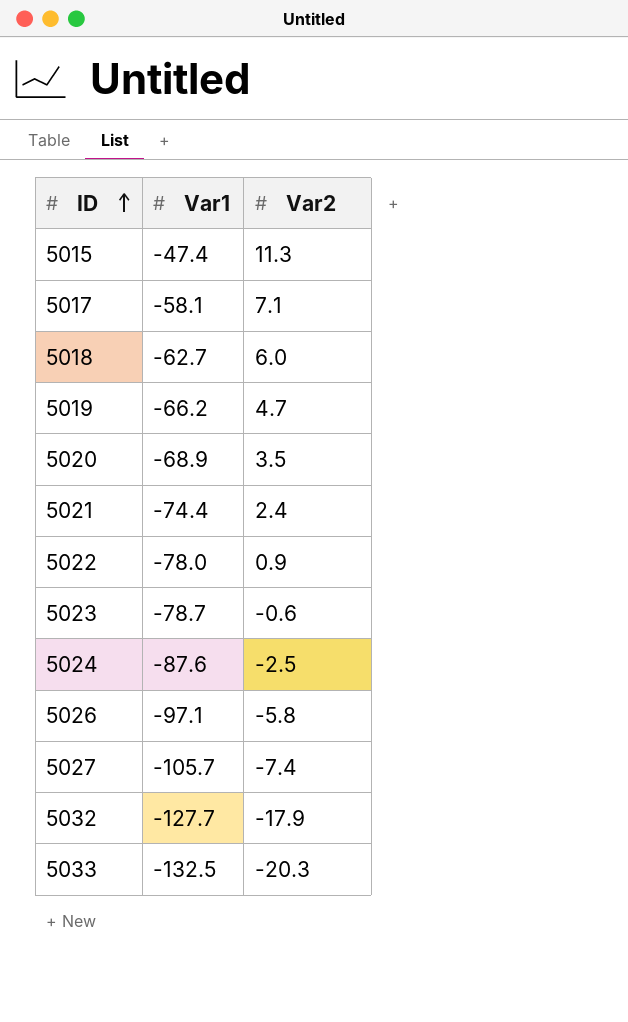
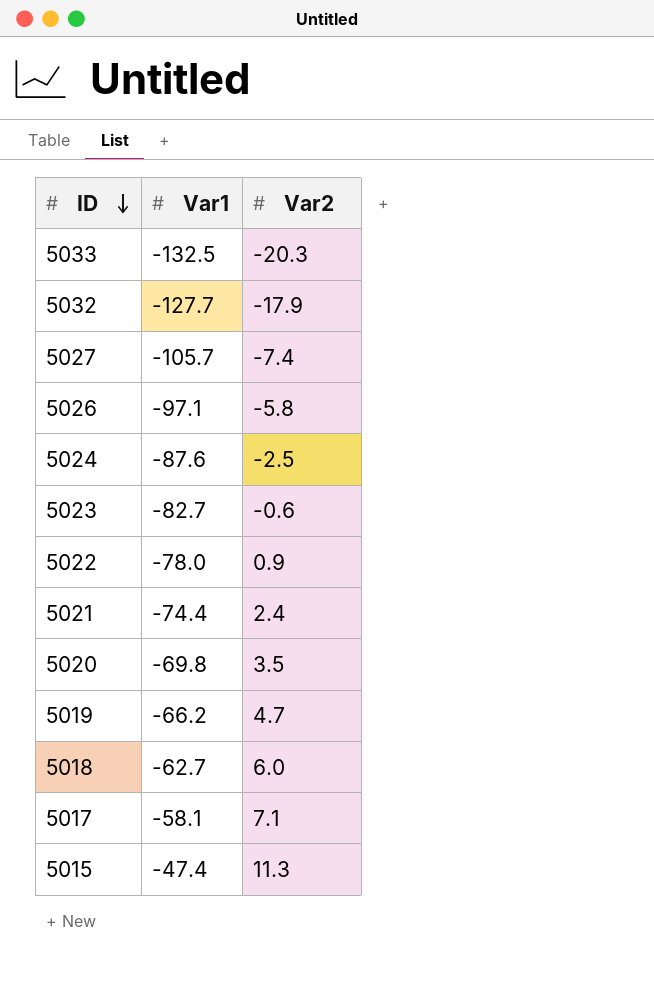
row order: ID ascending -> ID descending
5023 | Var1: -78.7 -> -82.7
5020 | Var1: -68.9 -> -69.8

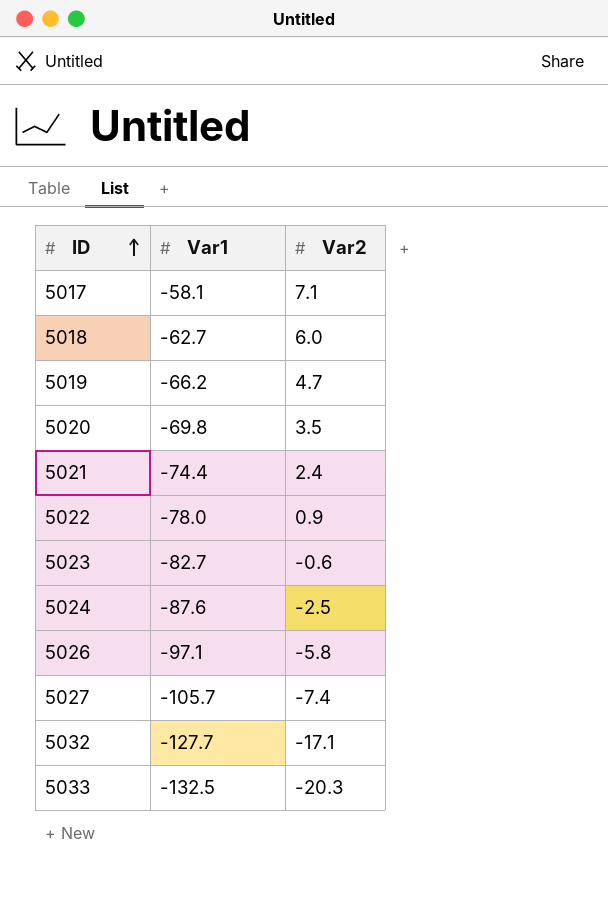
row order: ID descending -> ID ascending
row 5015: -47.4 | 11.3 -> none
5032 | Var2: -17.9 -> -17.1

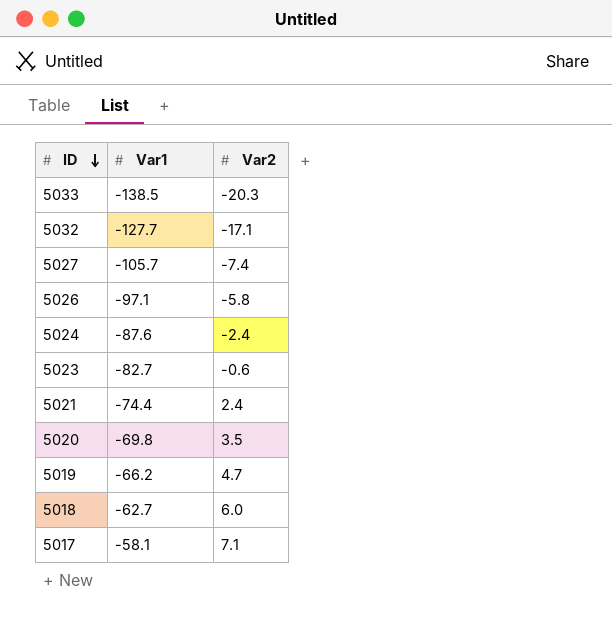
row order: ID ascending -> ID descending
row 5022: -78.0 | 0.9 -> none
5033 | Var1: -132.5 -> -138.5
5024 | Var2: -2.5 -> -2.4

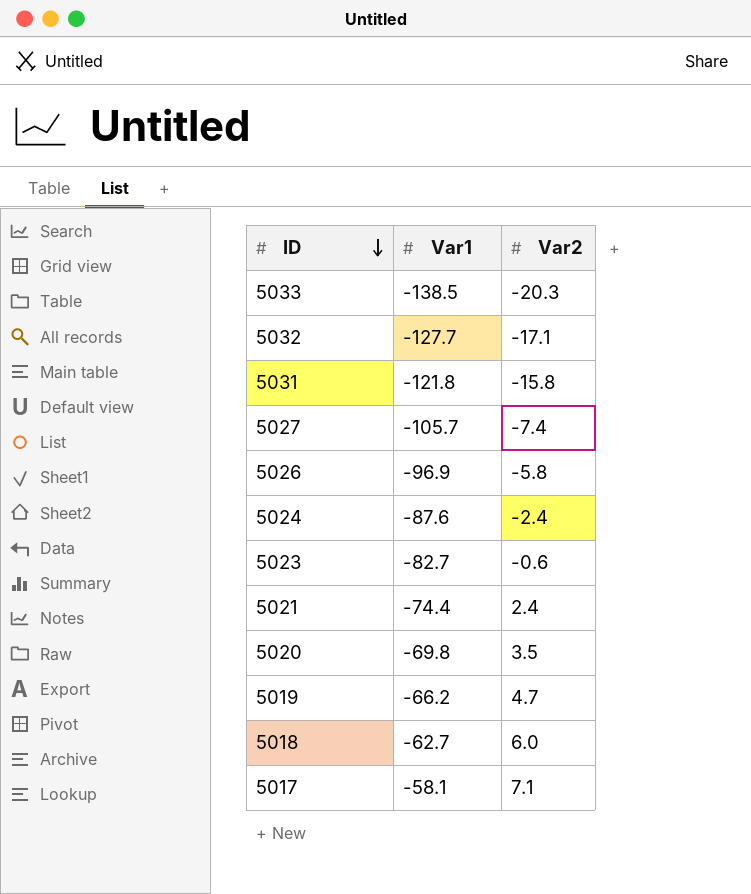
row 5031: none -> -121.8 | -15.8
5026 | Var1: -97.1 -> -96.9

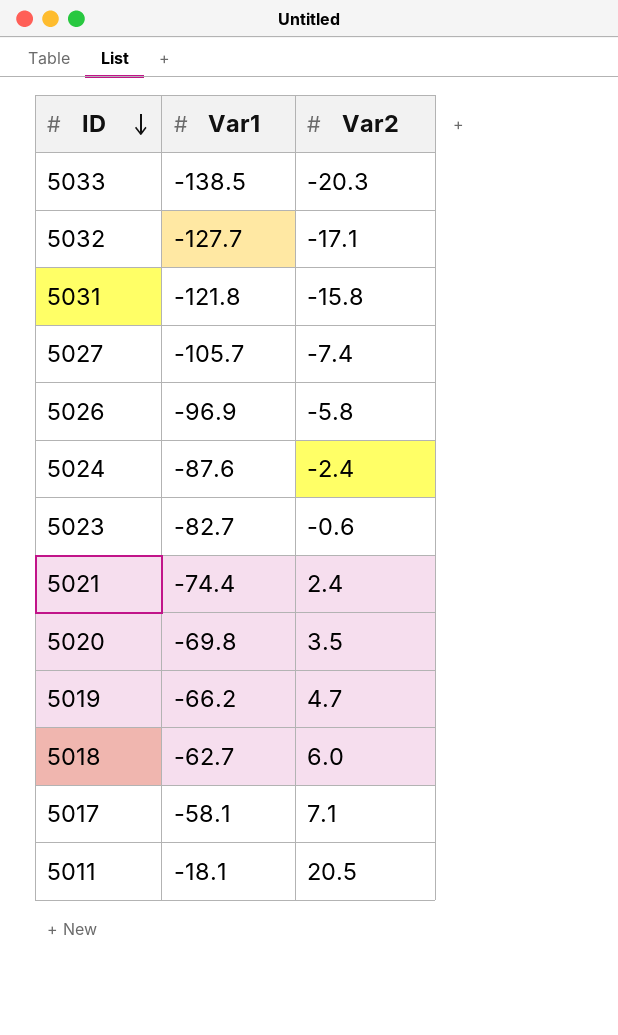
row 5011: none -> -18.1 | 20.5

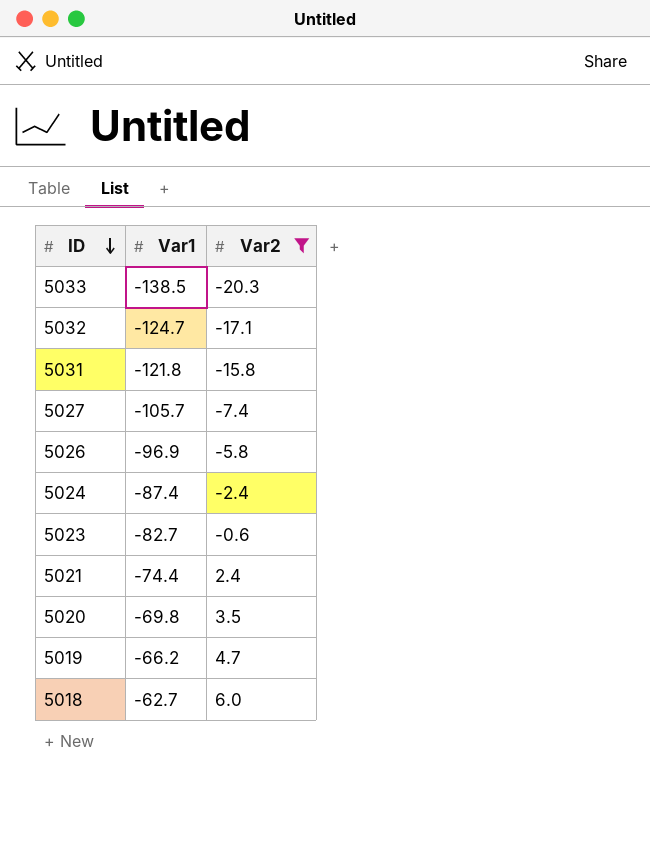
filter: none -> Var2 <= 6.0
5032 | Var1: -127.7 -> -124.7
5024 | Var1: -87.6 -> -87.4

